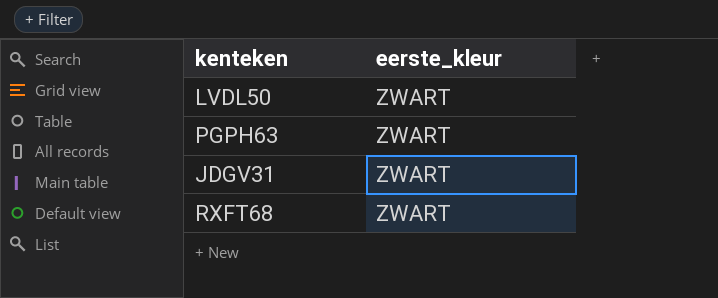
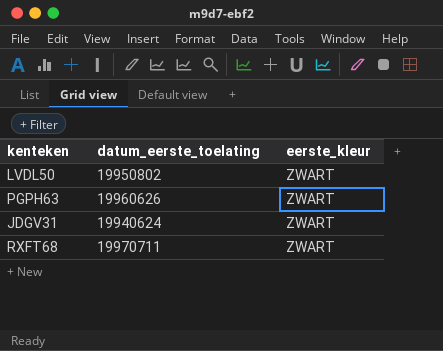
column datum_eerste_toelating | position: none -> 2

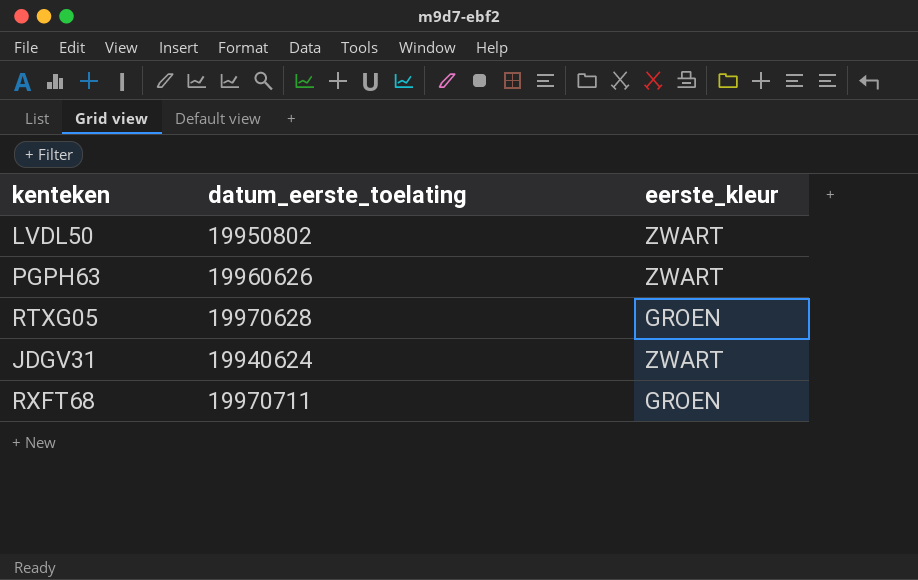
row RTXG05: none -> 19970628 | GROEN
RXFT68 | eerste_kleur: ZWART -> GROEN

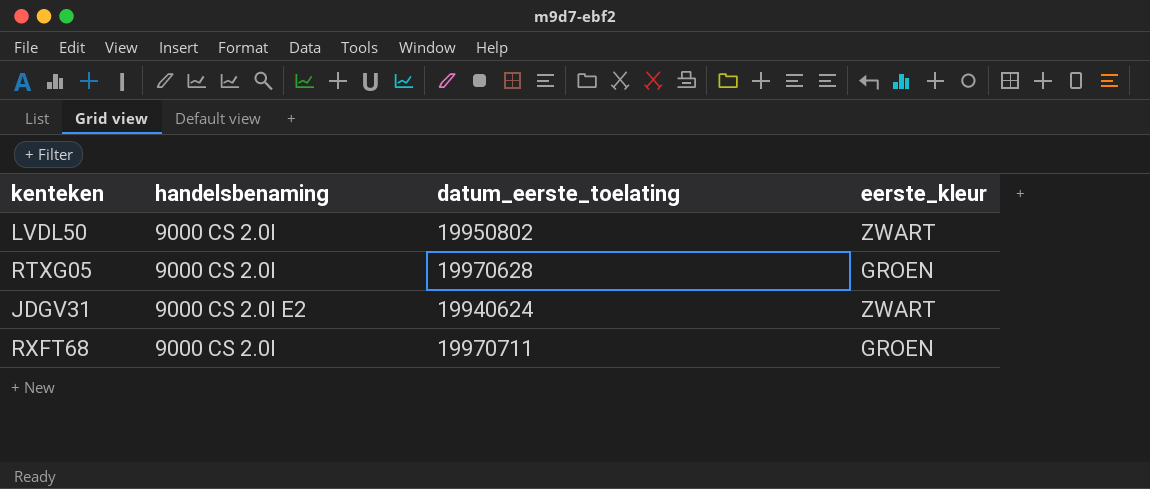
column handelsbenaming | position: none -> 2
row PGPH63: 19960626 | ZWART -> none

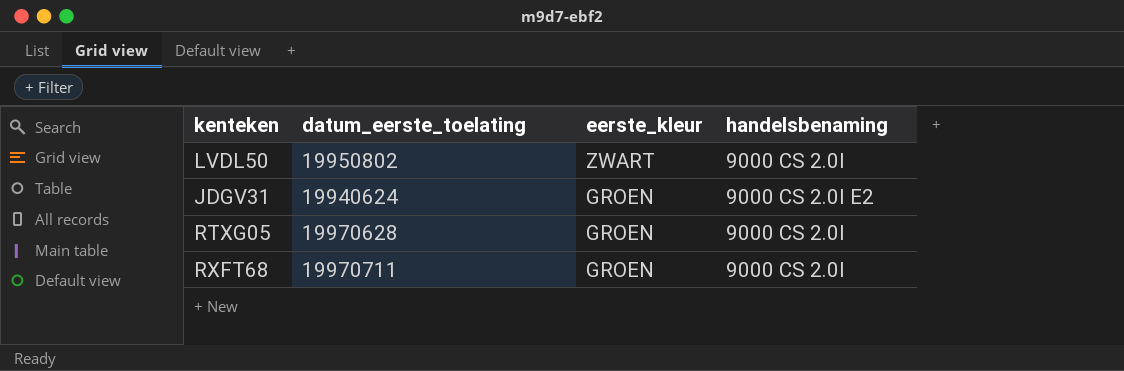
row order: none -> eerste_kleur descending
column handelsbenaming | position: 2 -> 4
JDGV31 | eerste_kleur: ZWART -> GROEN

